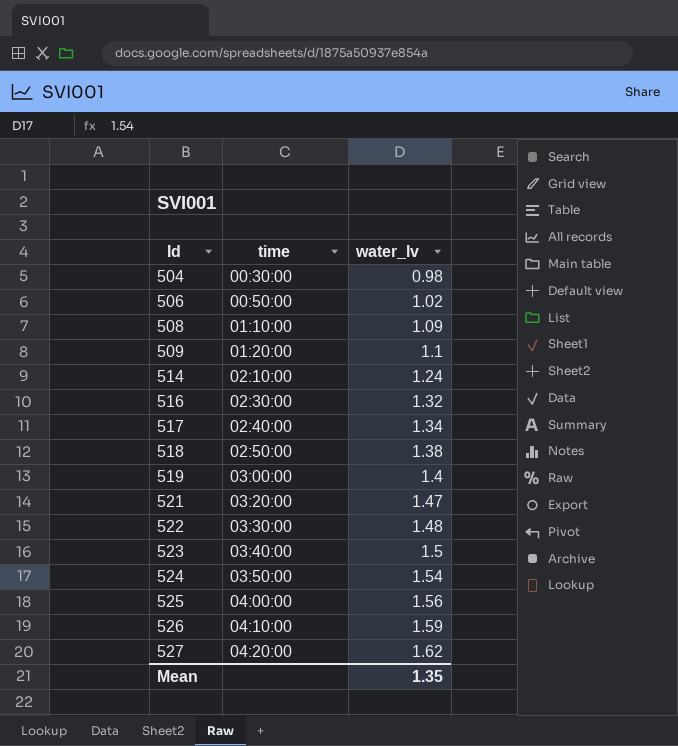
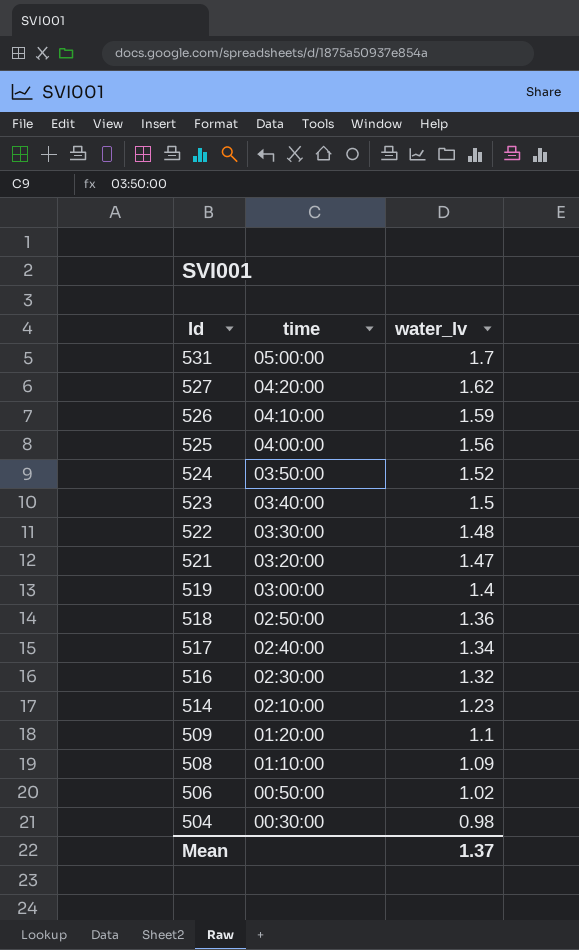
row order: Id ascending -> Id descending
row 531: none -> 05:00:00 | 1.7
524 | water_lv: 1.54 -> 1.52
518 | water_lv: 1.38 -> 1.36
514 | water_lv: 1.24 -> 1.23
Mean | water_lv: 1.35 -> 1.37

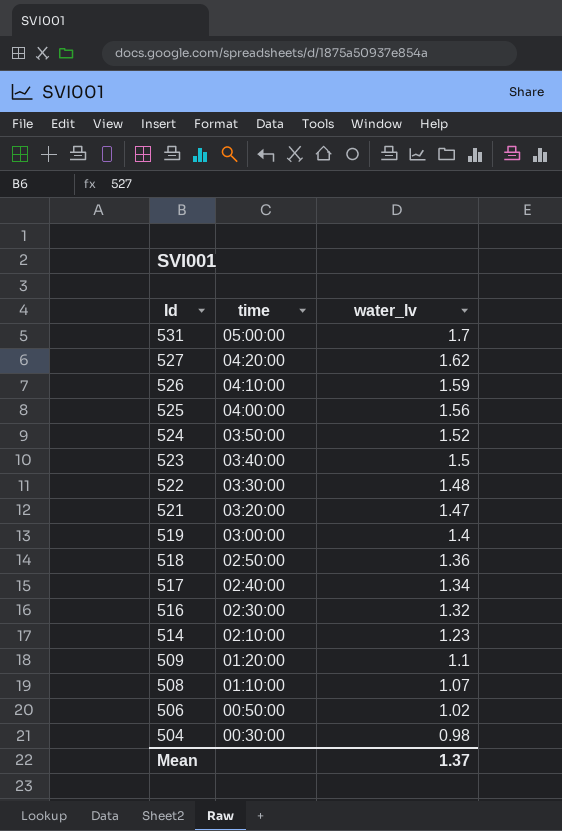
508 | water_lv: 1.09 -> 1.07

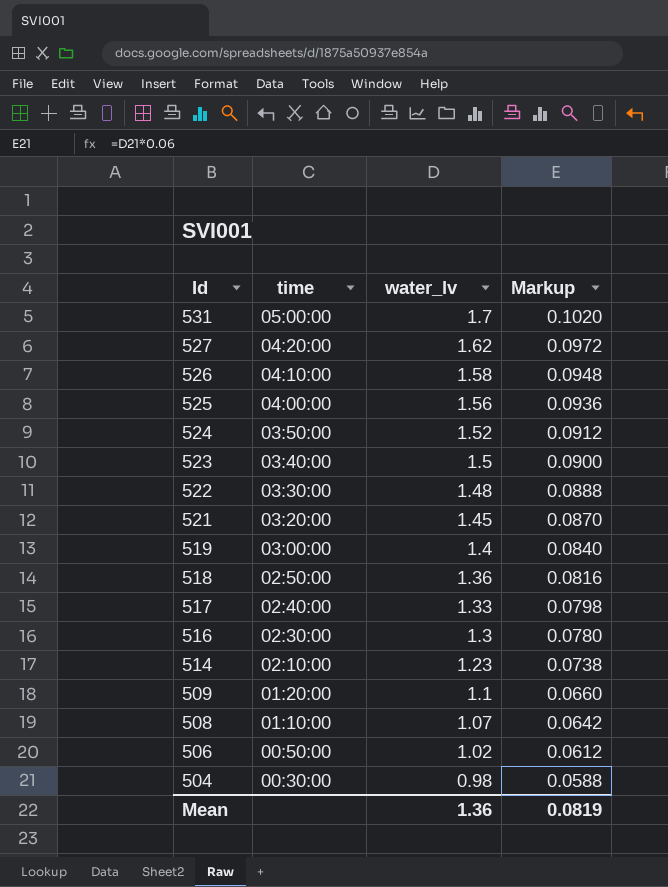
column Markup | formula: none -> [water_lv] * 0.06
526 | water_lv: 1.59 -> 1.58
521 | water_lv: 1.47 -> 1.45
517 | water_lv: 1.34 -> 1.33
516 | water_lv: 1.32 -> 1.3
Mean | water_lv: 1.37 -> 1.36

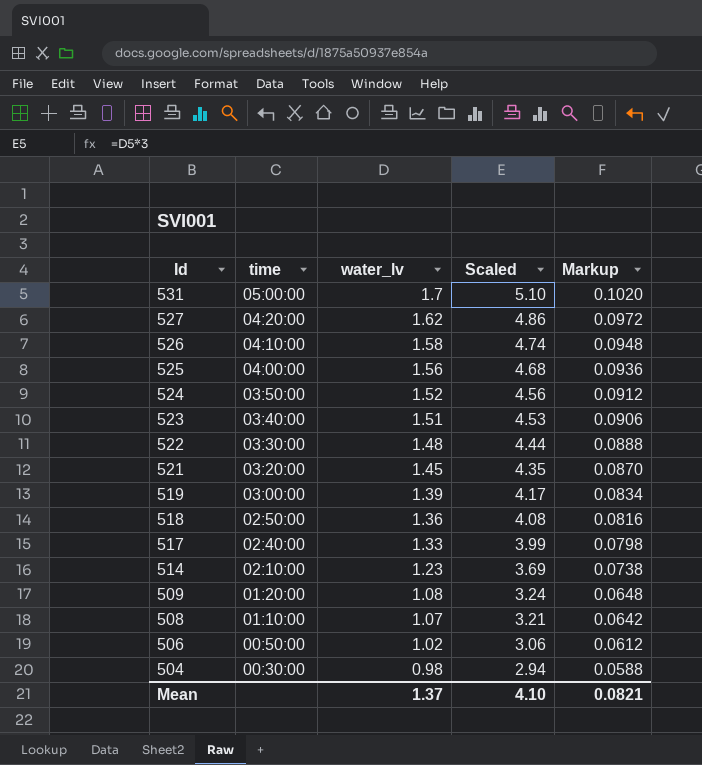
column Scaled | formula: none -> [water_lv] * 3
row 516: 02:30:00 | 1.3 | 0.0780 -> none
523 | water_lv: 1.5 -> 1.51
523 | Markup: 0.0900 -> 0.0906
519 | water_lv: 1.4 -> 1.39
519 | Markup: 0.0840 -> 0.0834
509 | water_lv: 1.1 -> 1.08
509 | Markup: 0.0660 -> 0.0648
Mean | water_lv: 1.36 -> 1.37
Mean | Markup: 0.0819 -> 0.0821

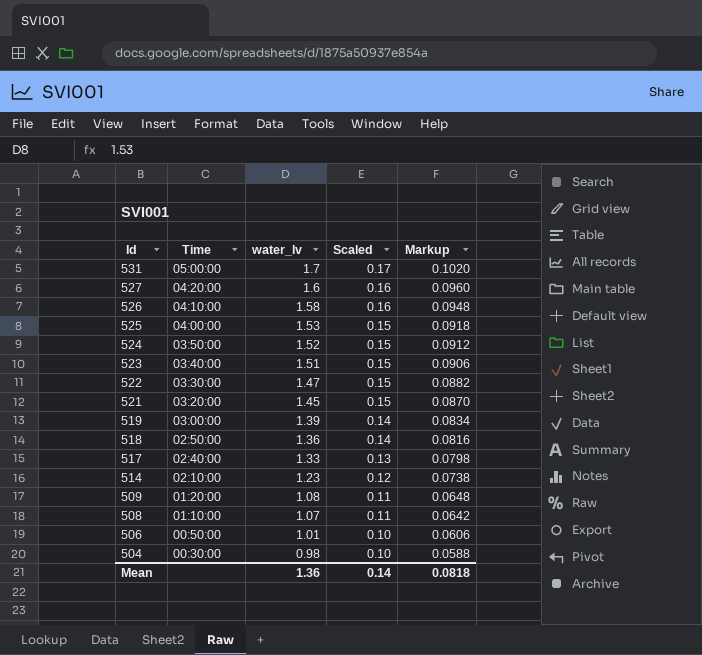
column name: time -> Time
column Scaled | formula: [water_lv] * 3 -> [water_lv] * 0.1
527 | water_lv: 1.62 -> 1.6
527 | Markup: 0.0972 -> 0.0960
525 | water_lv: 1.56 -> 1.53
525 | Markup: 0.0936 -> 0.0918
522 | water_lv: 1.48 -> 1.47
522 | Markup: 0.0888 -> 0.0882
506 | water_lv: 1.02 -> 1.01
506 | Markup: 0.0612 -> 0.0606
Mean | water_lv: 1.37 -> 1.36
Mean | Scaled: 4.10 -> 0.14
Mean | Markup: 0.0821 -> 0.0818

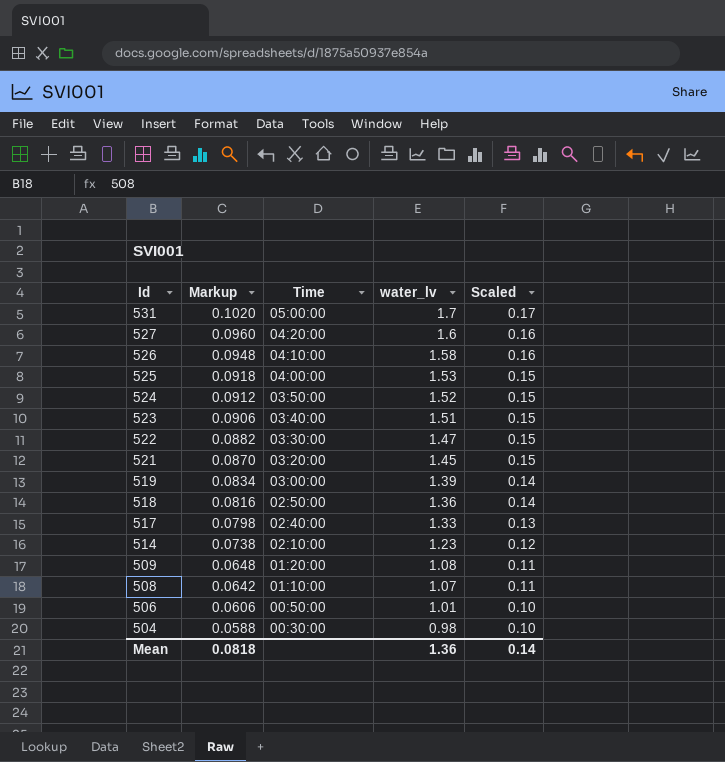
column Markup | position: 5 -> 2

